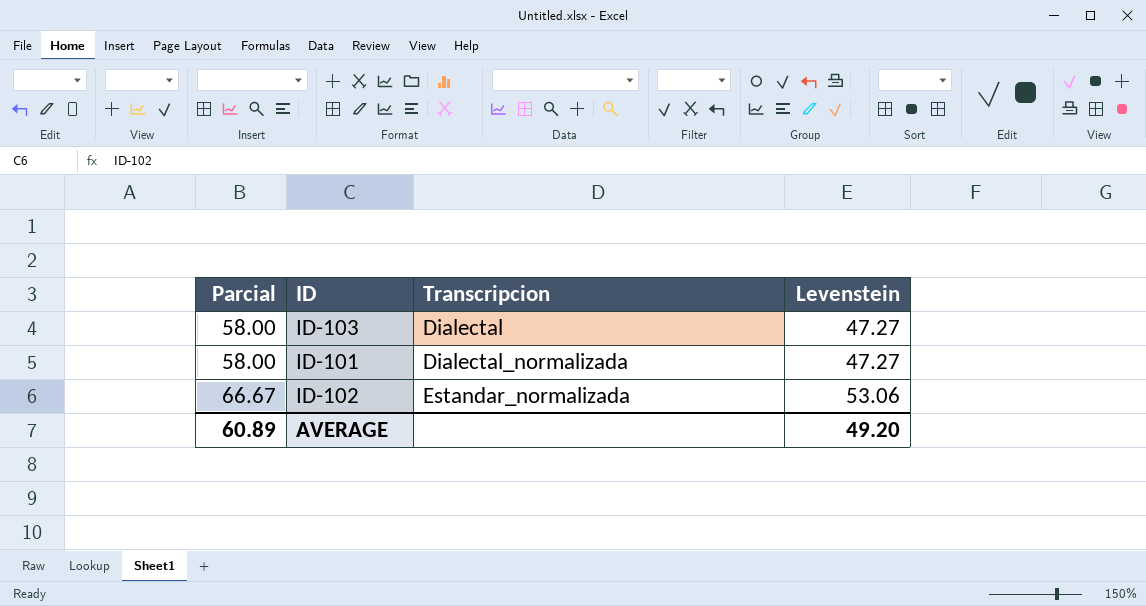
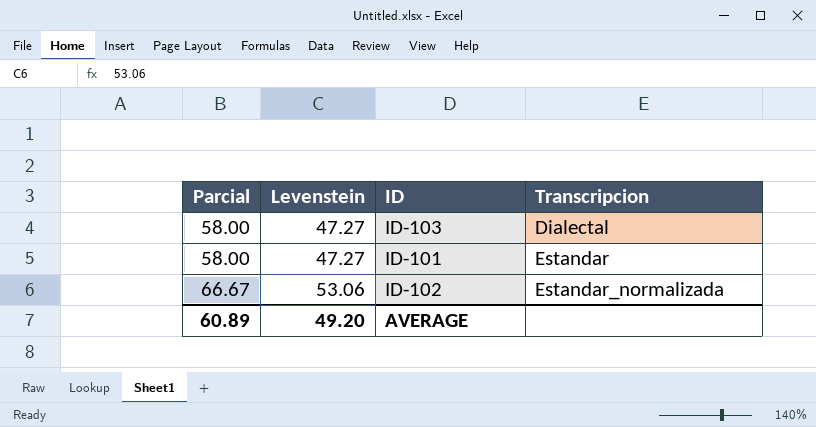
column Levenstein | position: 4 -> 2
ID-101 | Transcripcion: Dialectal_normalizada -> Estandar

